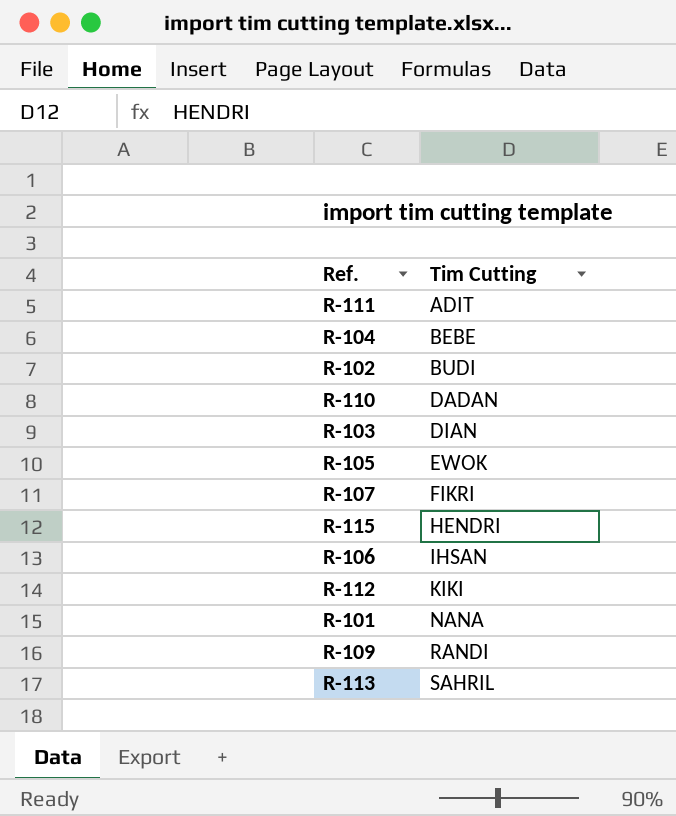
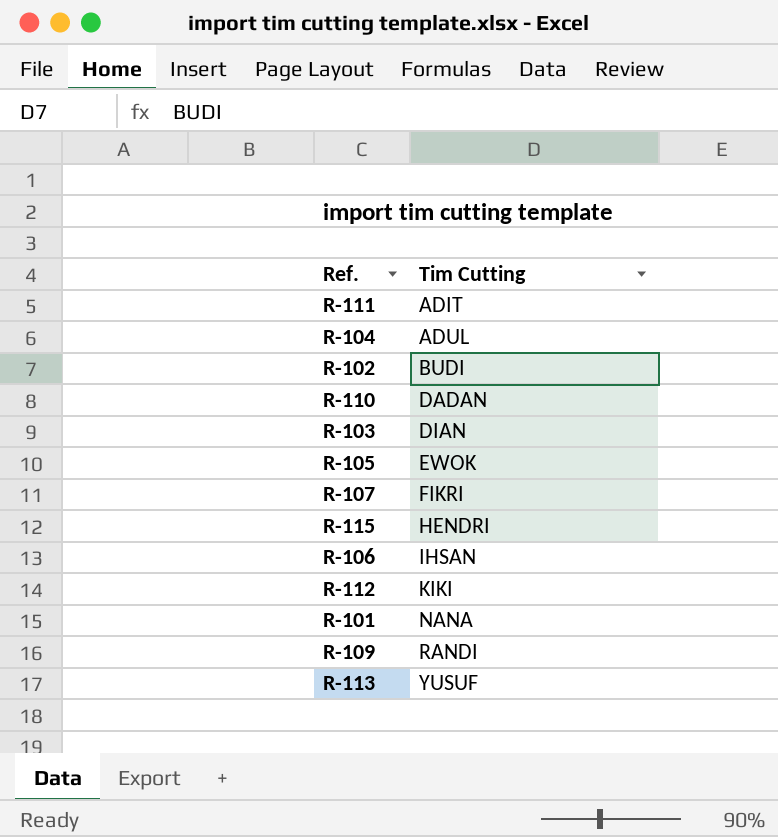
R-104 | Tim Cutting: BEBE -> ADUL
R-113 | Tim Cutting: SAHRIL -> YUSUF

